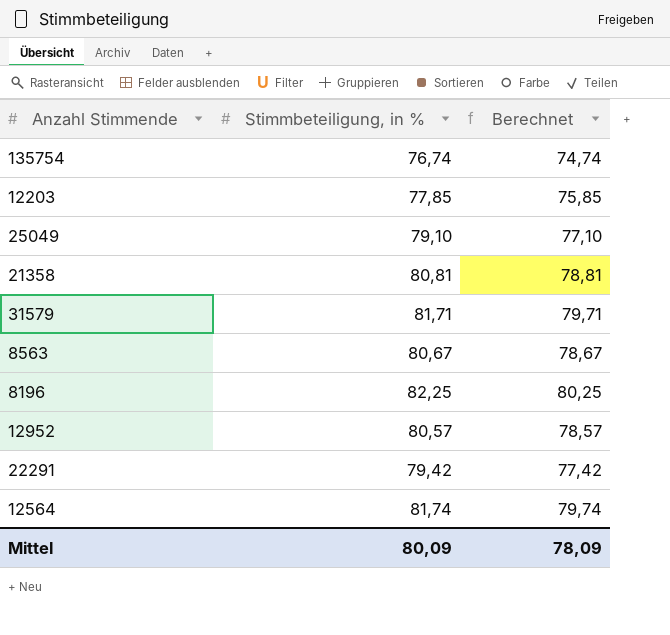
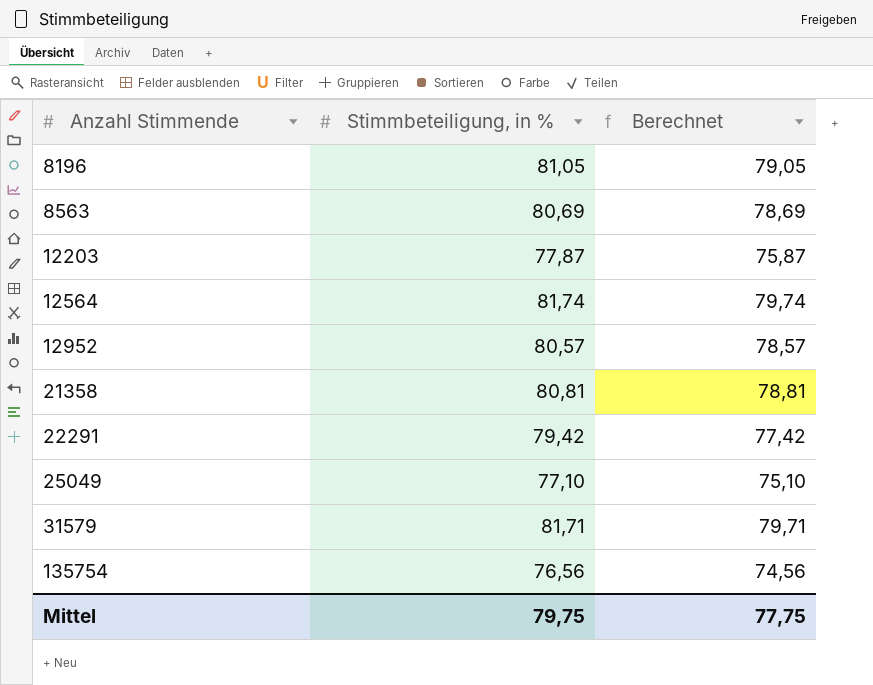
row order: none -> Anzahl Stimmende ascending
8196 | Stimmbeteiligung, in %: 82,25 -> 81,05
8196 | Berechnet: 80,25 -> 79,05
8563 | Stimmbeteiligung, in %: 80,67 -> 80,69
8563 | Berechnet: 78,67 -> 78,69
12203 | Stimmbeteiligung, in %: 77,85 -> 77,87
12203 | Berechnet: 75,85 -> 75,87
25049 | Stimmbeteiligung, in %: 79,10 -> 77,10
25049 | Berechnet: 77,10 -> 75,10
135754 | Stimmbeteiligung, in %: 76,74 -> 76,56
135754 | Berechnet: 74,74 -> 74,56
Mittel | Stimmbeteiligung, in %: 80,09 -> 79,75
Mittel | Berechnet: 78,09 -> 77,75

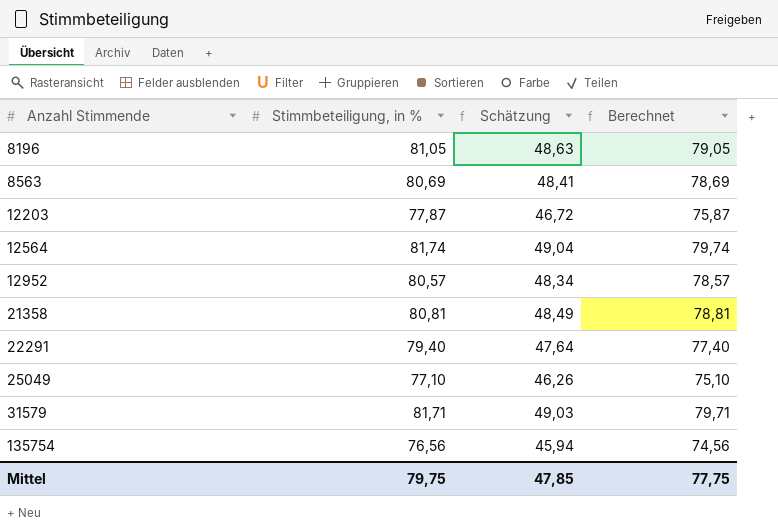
column Schätzung | formula: none -> [Stimmbeteiligung, in %] * 0,6
22291 | Stimmbeteiligung, in %: 79,42 -> 79,40
22291 | Berechnet: 77,42 -> 77,40

